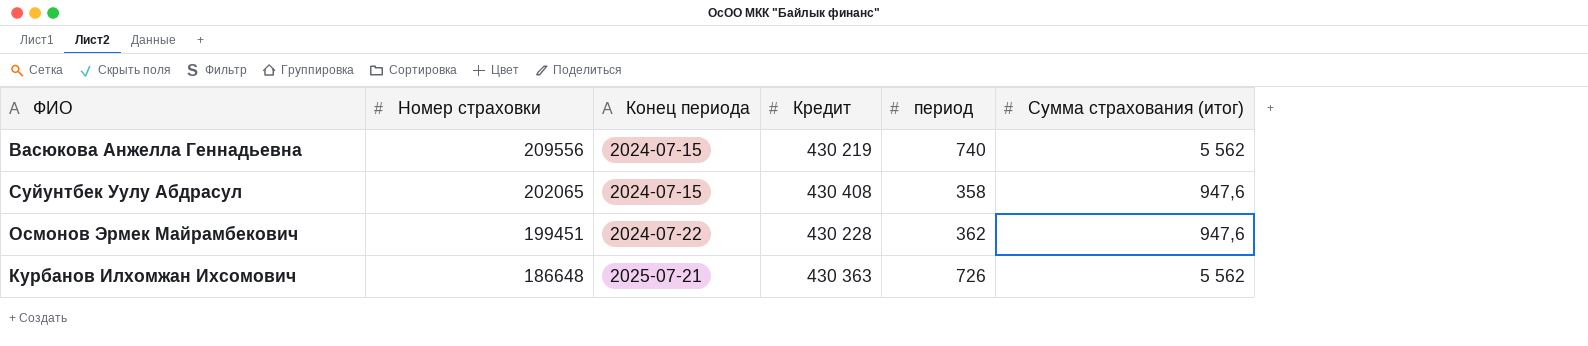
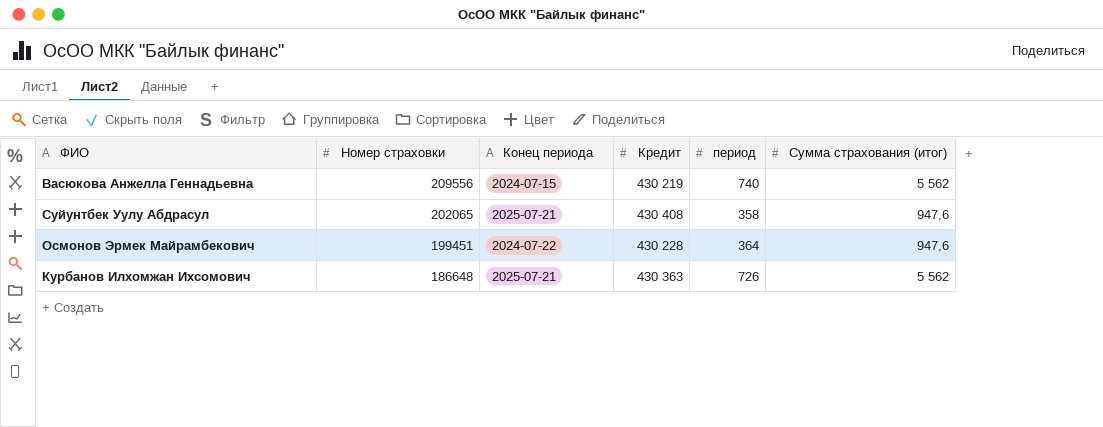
Суйунтбек Уулу Абдрасул | Конец периода: 2024-07-15 -> 2025-07-21
Осмонов Эрмек Майрамбекович | период: 362 -> 364

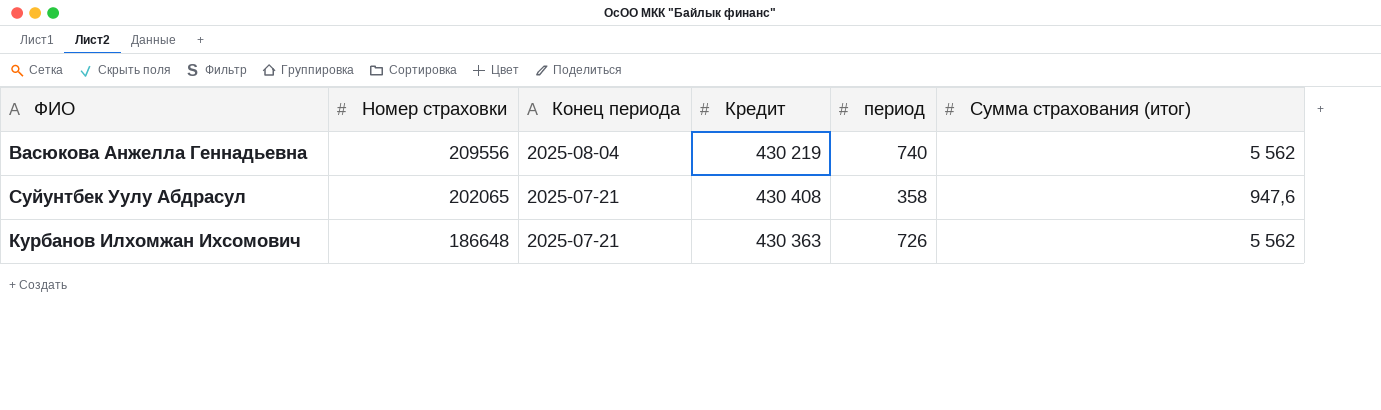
row Осмонов Эрмек Майрамбекович: 199451 | 2024-07-22 | 430 228 | 364 | 947,6 -> none
Васюкова Анжелла Геннадьевна | Конец периода: 2024-07-15 -> 2025-08-04

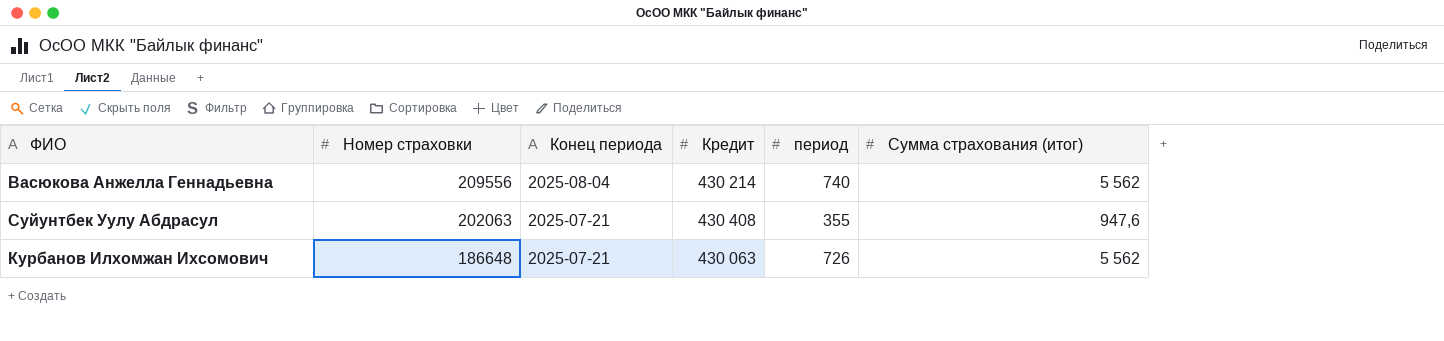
Васюкова Анжелла Геннадьевна | Кредит: 430 219 -> 430 214
Суйунтбек Уулу Абдрасул | Номер страховки: 202065 -> 202063
Суйунтбек Уулу Абдрасул | период: 358 -> 355
Курбанов Илхомжан Ихсомович | Кредит: 430 363 -> 430 063

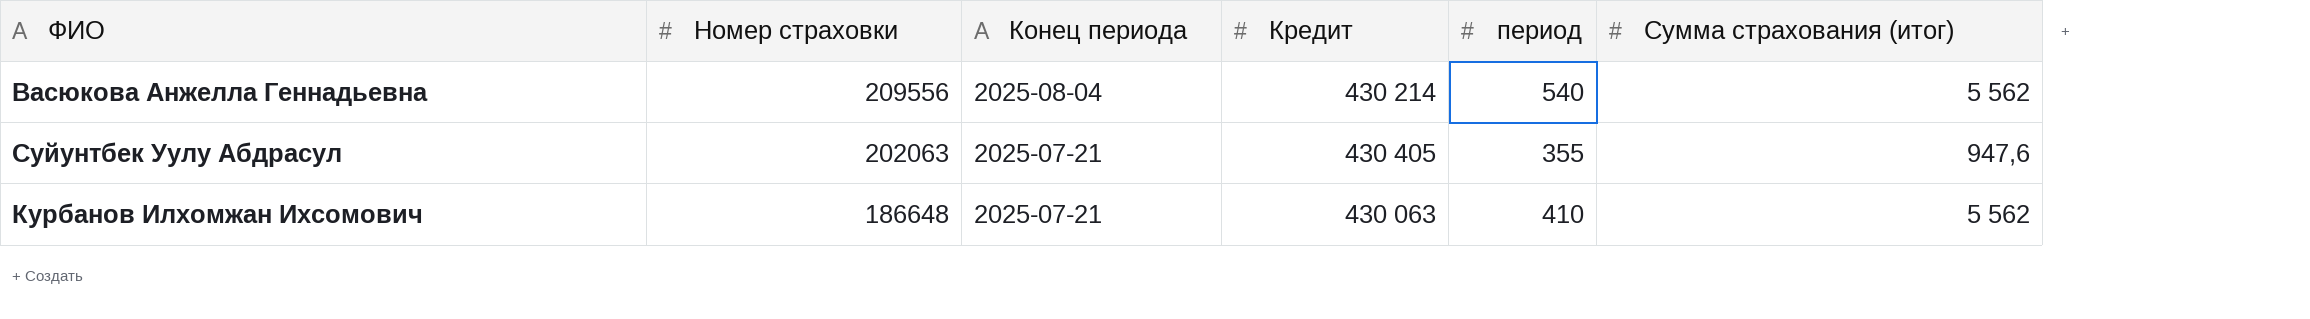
Васюкова Анжелла Геннадьевна | период: 740 -> 540
Суйунтбек Уулу Абдрасул | Кредит: 430 408 -> 430 405
Курбанов Илхомжан Ихсомович | период: 726 -> 410

